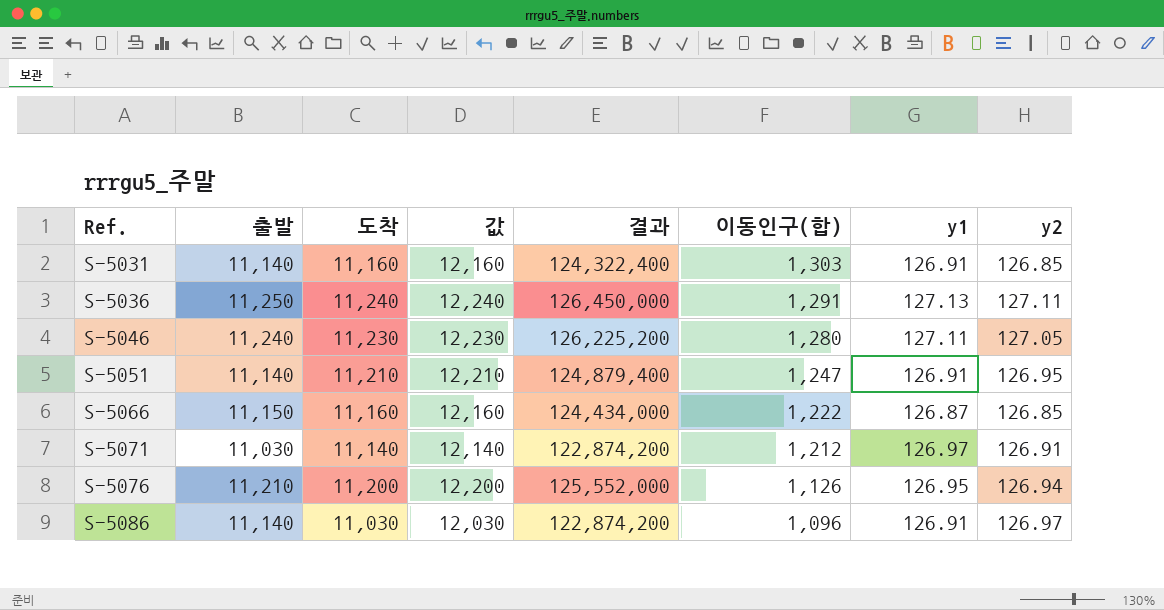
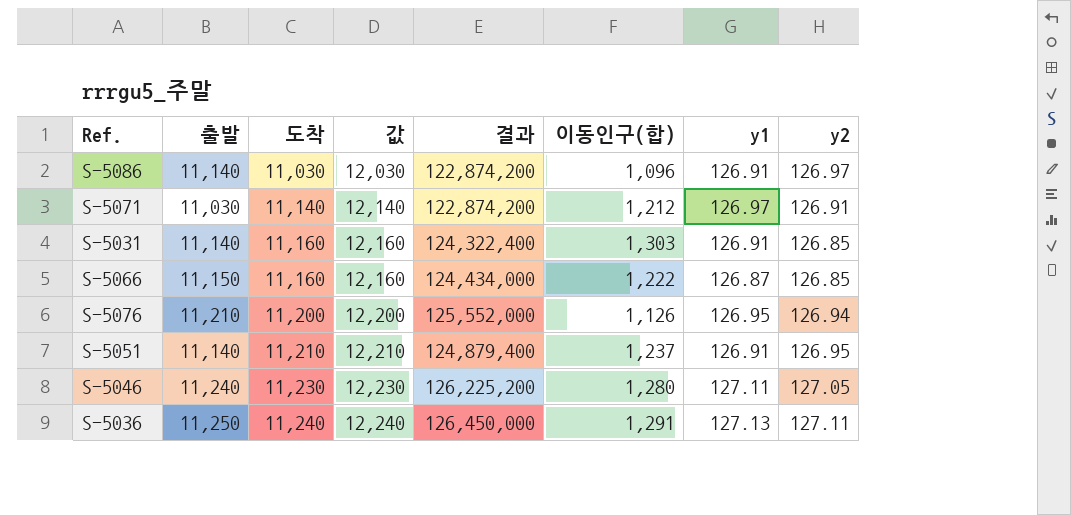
row order: Ref. ascending -> 도착 ascending
S-5051 | 이동인구(합): 1,247 -> 1,237

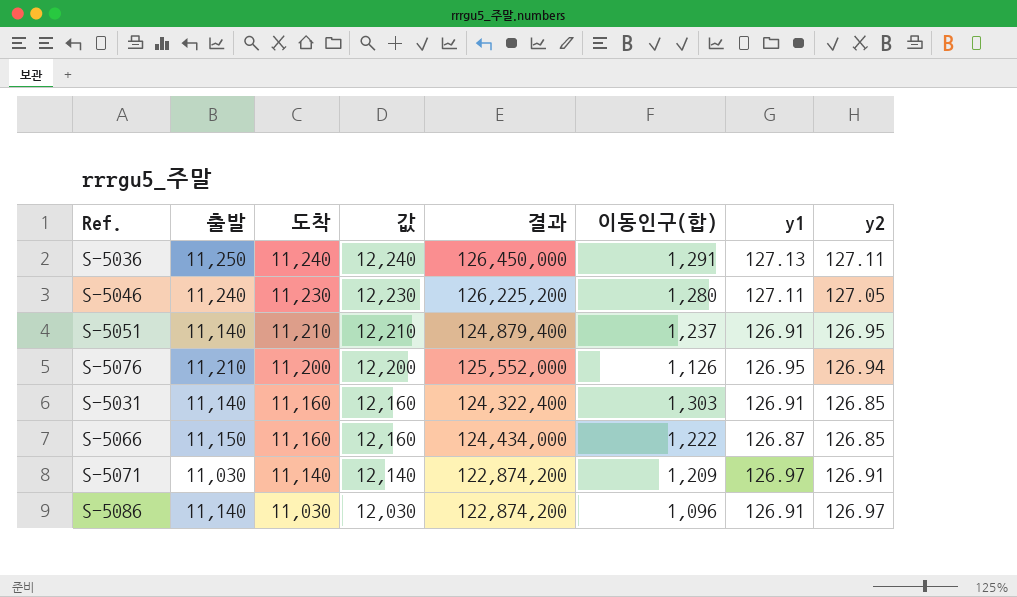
row order: 도착 ascending -> 도착 descending
S-5071 | 이동인구(합): 1,212 -> 1,209

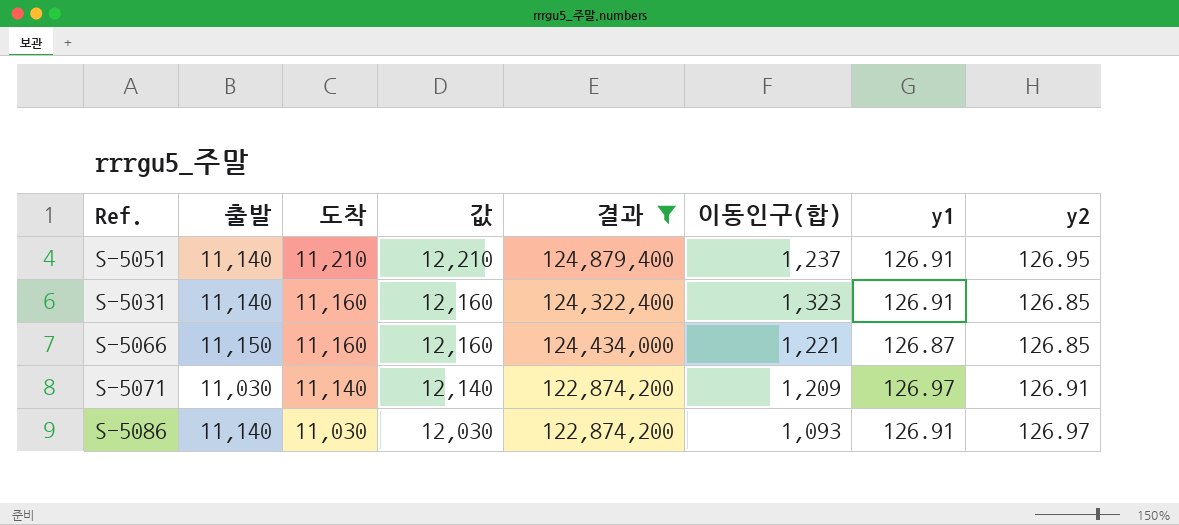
filter: none -> 결과 <= 124,879,400
S-5031 | 이동인구(합): 1,303 -> 1,323
S-5066 | 이동인구(합): 1,222 -> 1,221
S-5086 | 이동인구(합): 1,096 -> 1,093

